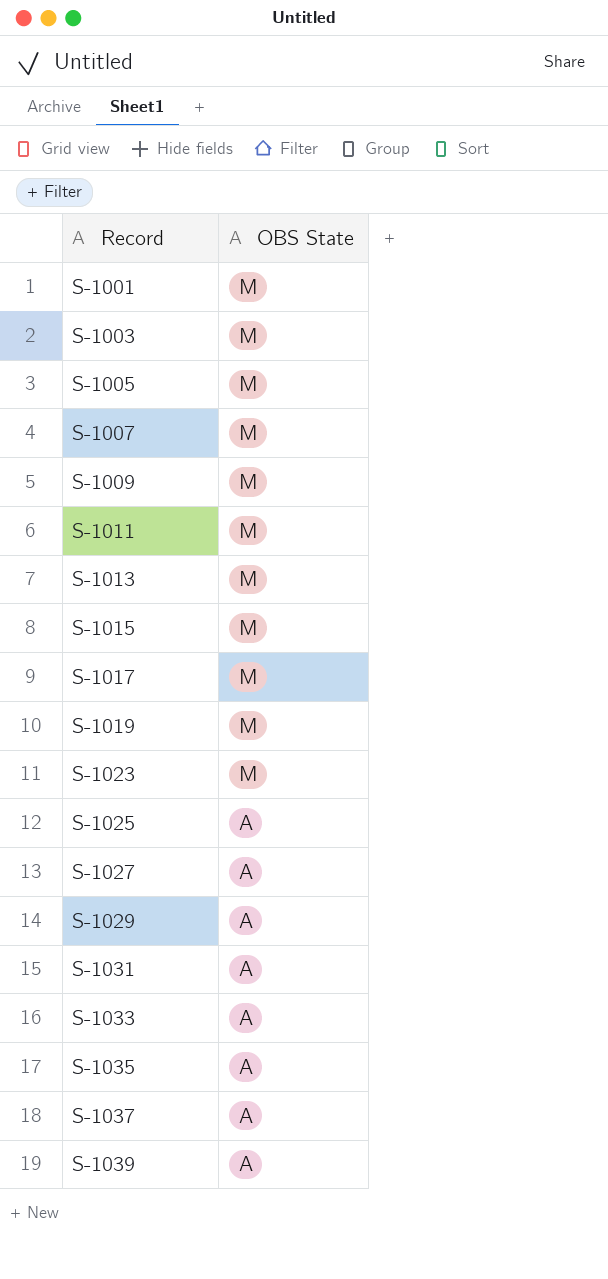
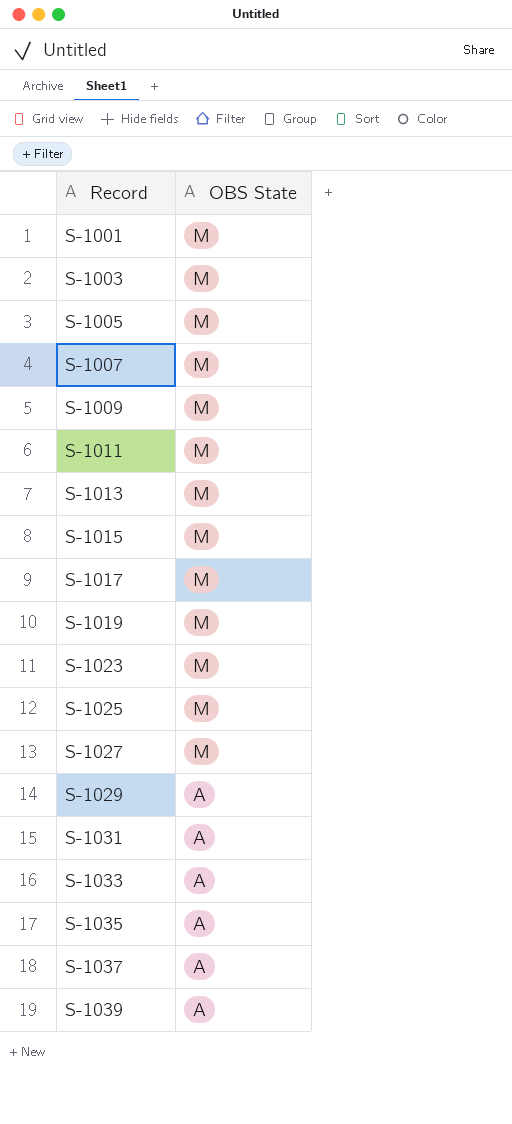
S-1025 | OBS State: A -> M
S-1027 | OBS State: A -> M

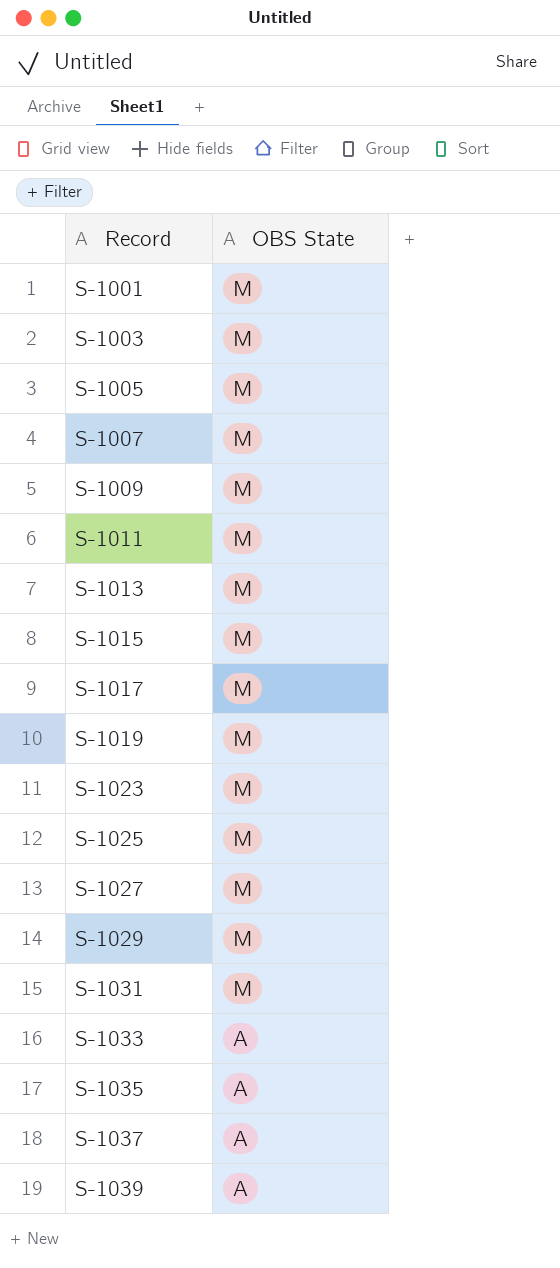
S-1029 | OBS State: A -> M
S-1031 | OBS State: A -> M

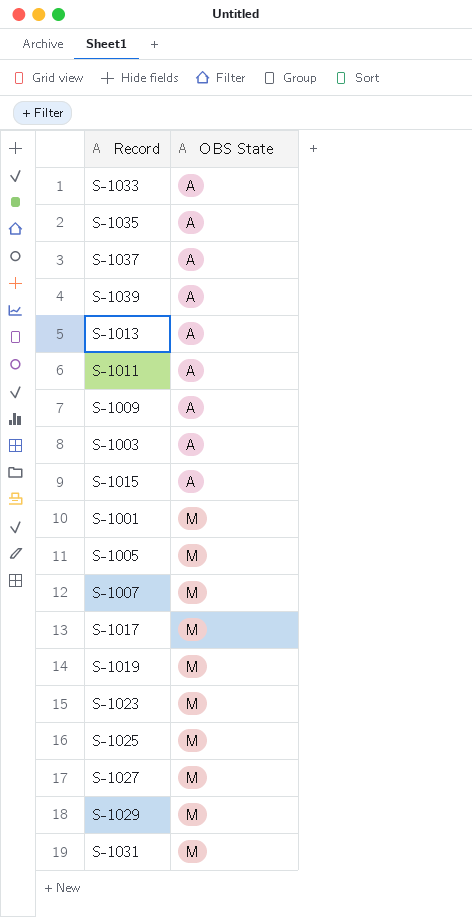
row order: Record ascending -> OBS State ascending
S-1013 | OBS State: M -> A
S-1011 | OBS State: M -> A
S-1009 | OBS State: M -> A
S-1003 | OBS State: M -> A
S-1015 | OBS State: M -> A

